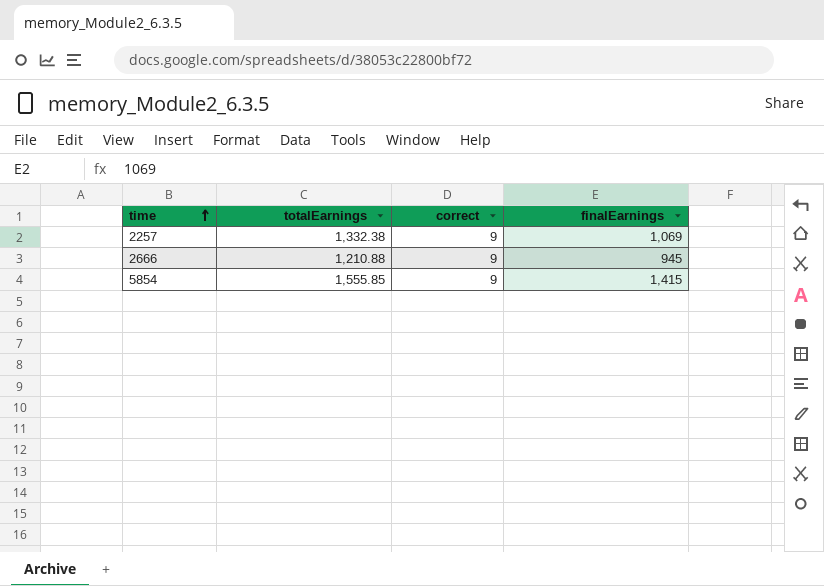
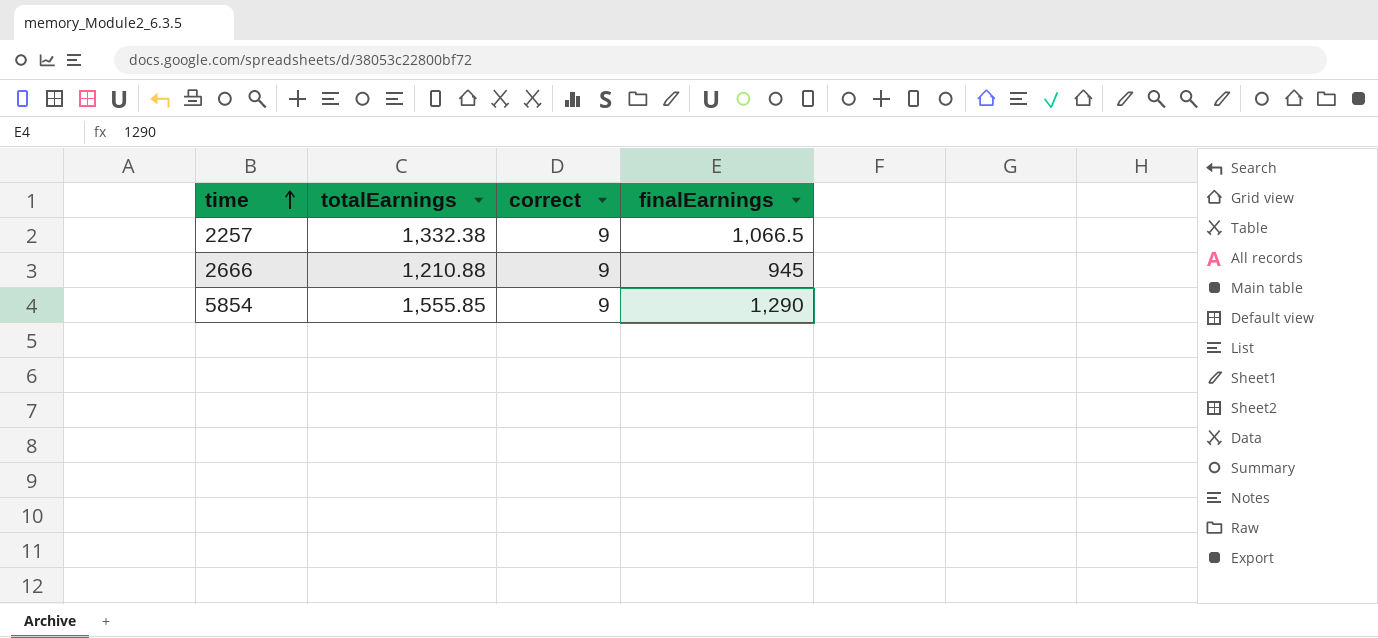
2257 | finalEarnings: 1,069 -> 1,066.5
5854 | finalEarnings: 1,415 -> 1,290

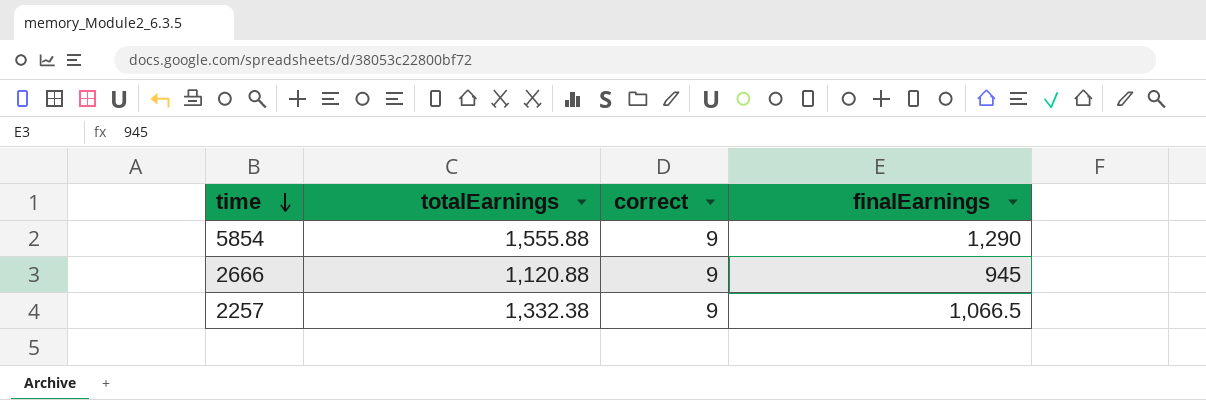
row order: time ascending -> time descending
5854 | totalEarnings: 1,555.85 -> 1,555.88
2666 | totalEarnings: 1,210.88 -> 1,120.88

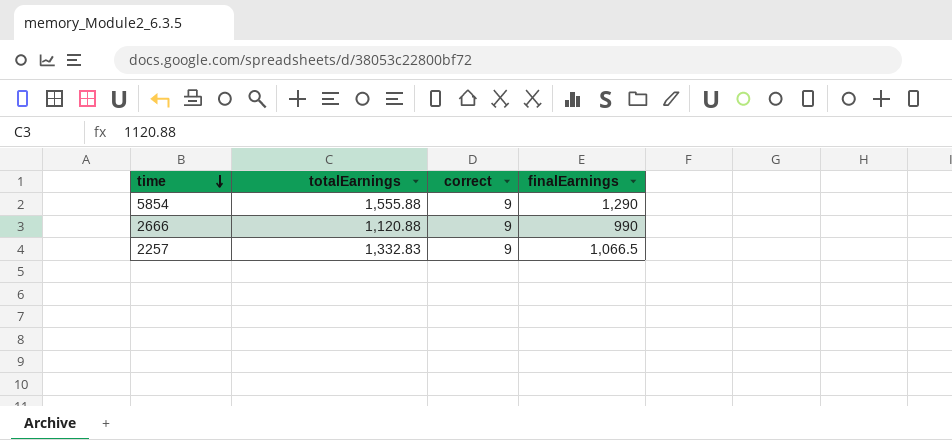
2666 | finalEarnings: 945 -> 990
2257 | totalEarnings: 1,332.38 -> 1,332.83

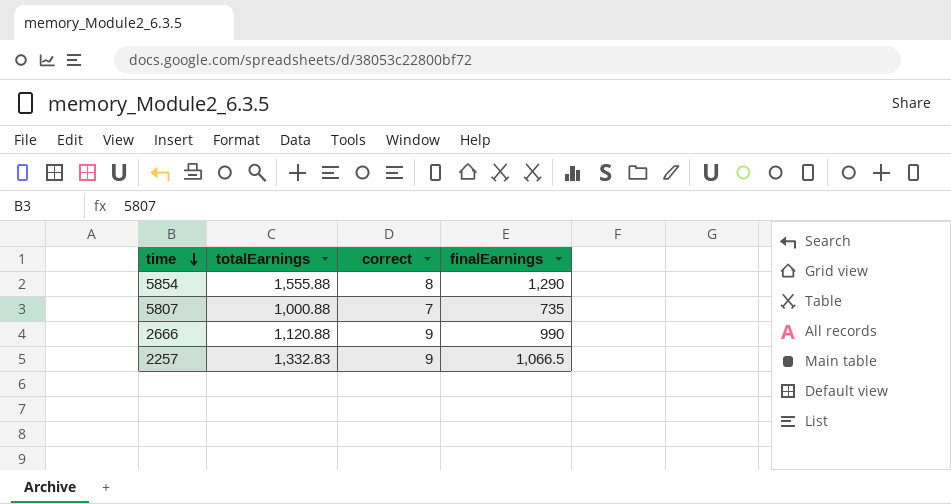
5854 | correct: 9 -> 8
row 5807: none -> 1,000.88 | 7 | 735

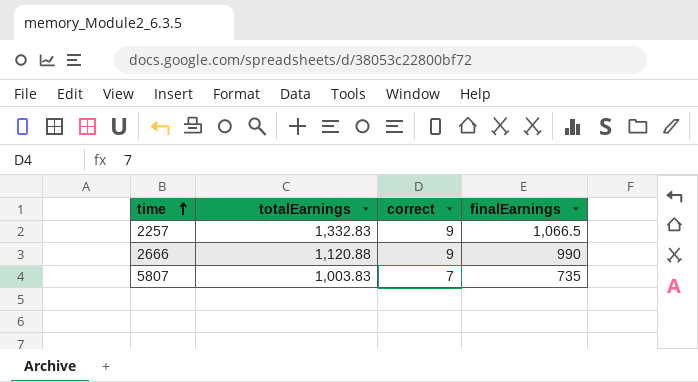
row order: time descending -> time ascending
row 5854: 1,555.88 | 8 | 1,290 -> none
5807 | totalEarnings: 1,000.88 -> 1,003.83

